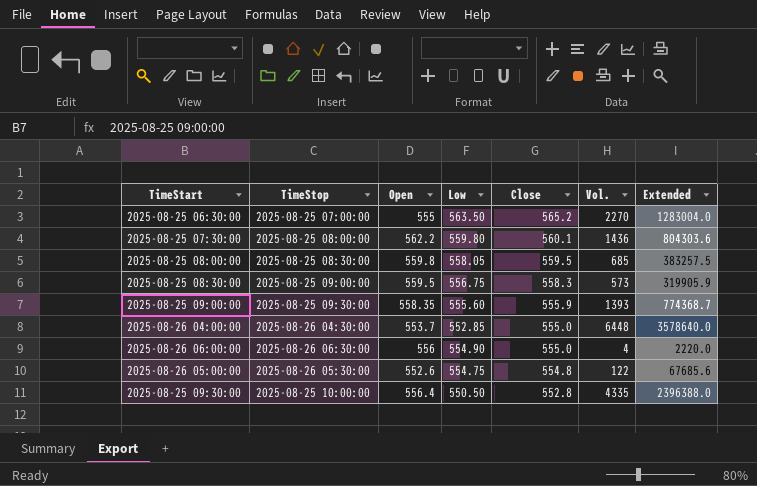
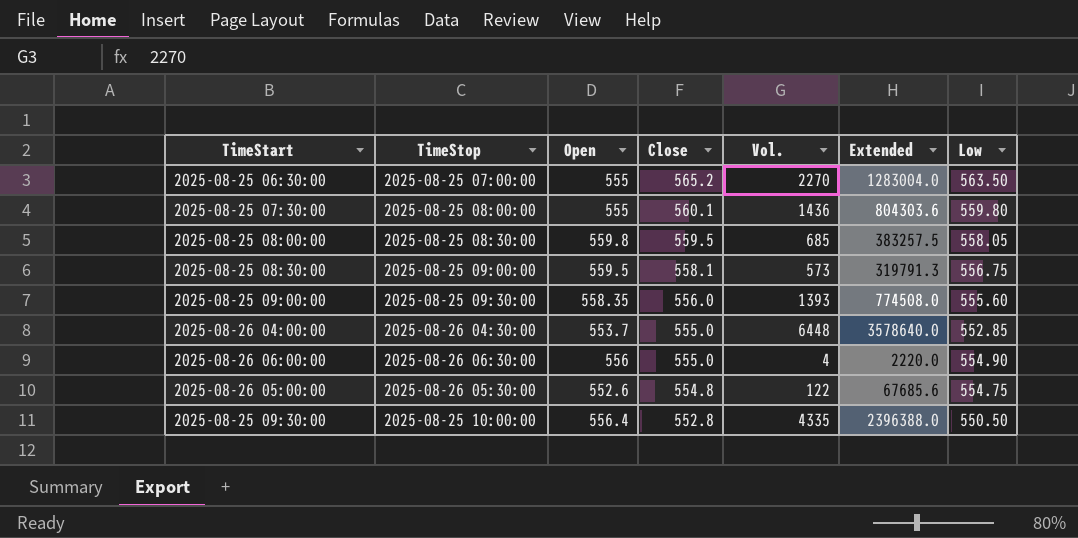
column Low | position: 4 -> 7
2025-08-25 07:30:00 | Open: 562.2 -> 555
2025-08-25 08:30:00 | Close: 558.3 -> 558.1
2025-08-25 08:30:00 | Extended: 319905.9 -> 319791.3
2025-08-25 09:00:00 | Close: 555.9 -> 556.0
2025-08-25 09:00:00 | Extended: 774368.7 -> 774508.0

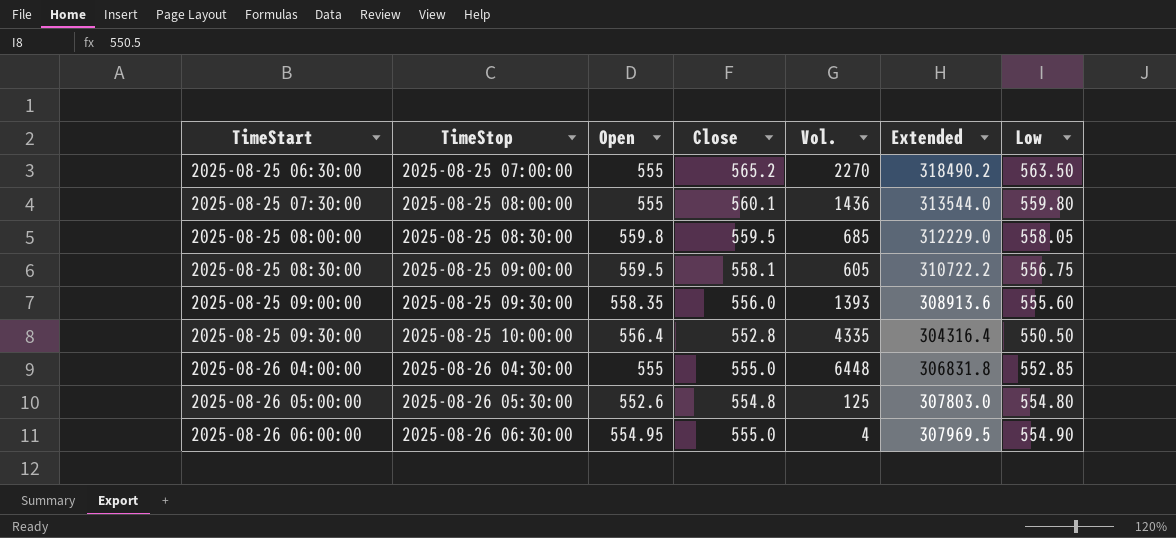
row order: Close descending -> TimeStart ascending
column Extended | formula: [Close] * [Vol.] -> [Close] * [Low]
2025-08-25 08:30:00 | Vol.: 573 -> 605
2025-08-26 04:00:00 | Open: 553.7 -> 555
2025-08-26 05:00:00 | Vol.: 122 -> 125
2025-08-26 05:00:00 | Low: 554.75 -> 554.80
2025-08-26 06:00:00 | Open: 556 -> 554.95

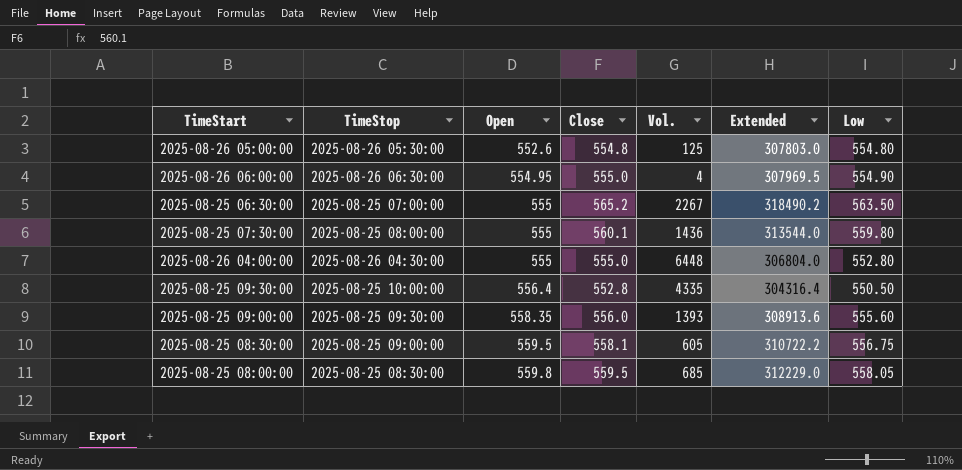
row order: TimeStart ascending -> Open ascending
2025-08-25 06:30:00 | Vol.: 2270 -> 2267
2025-08-26 04:00:00 | Extended: 306831.8 -> 306804.0
2025-08-26 04:00:00 | Low: 552.85 -> 552.80

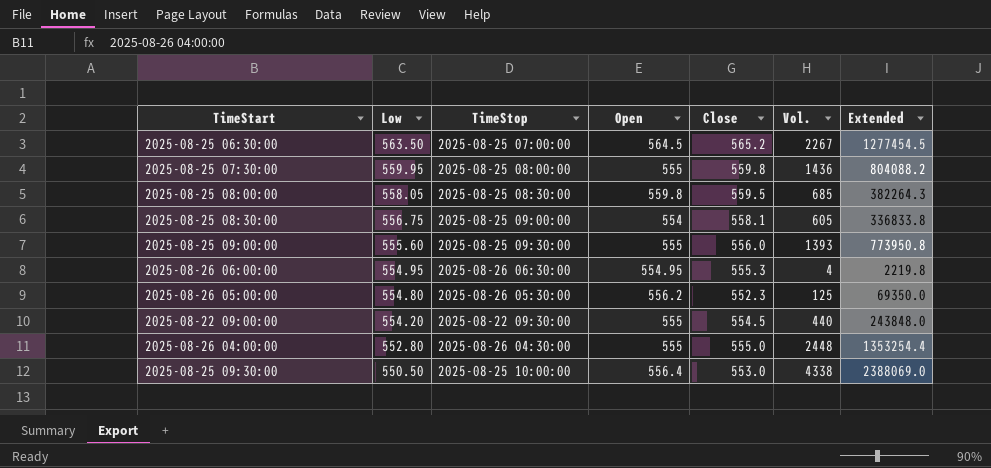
row order: Open ascending -> Low descending
column Low | position: 7 -> 2
column Extended | formula: [Close] * [Low] -> [Low] * [Vol.]
2025-08-25 06:30:00 | Open: 555 -> 564.5
2025-08-25 07:30:00 | Low: 559.80 -> 559.95
2025-08-25 07:30:00 | Close: 560.1 -> 559.8
2025-08-25 08:30:00 | Open: 559.5 -> 554
2025-08-25 09:00:00 | Open: 558.35 -> 555
2025-08-26 06:00:00 | Low: 554.90 -> 554.95
2025-08-26 06:00:00 | Close: 555.0 -> 555.3
2025-08-26 05:00:00 | Open: 552.6 -> 556.2
2025-08-26 05:00:00 | Close: 554.8 -> 552.3
row 2025-08-22 09:00:00: none -> 554.20 | 2025-08-22 09:30:00 | 555 | 554.5 | 440 | 243848.0
2025-08-26 04:00:00 | Vol.: 6448 -> 2448
2025-08-25 09:30:00 | Close: 552.8 -> 553.0
2025-08-25 09:30:00 | Vol.: 4335 -> 4338

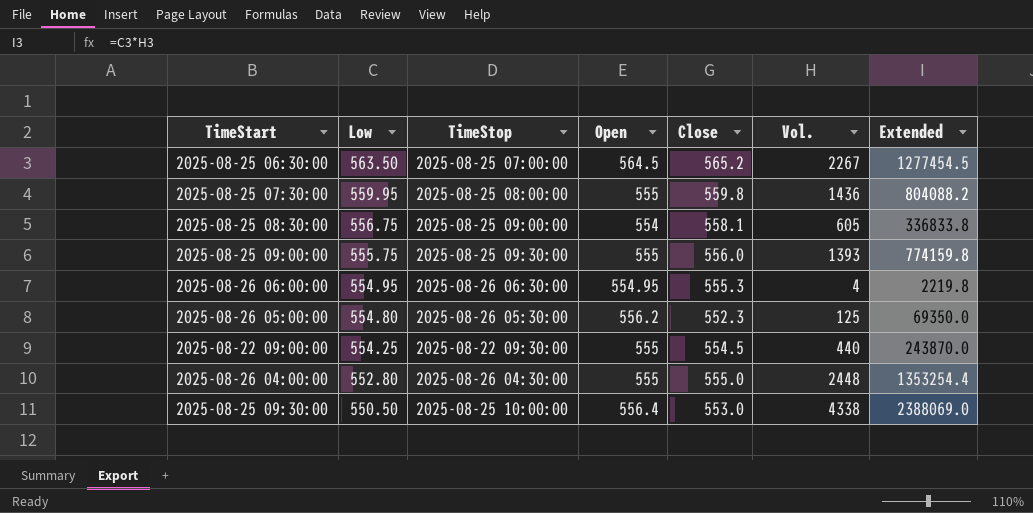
row 2025-08-25 08:00:00: 558.05 | 2025-08-25 08:30:00 | 559.8 | 559.5 | 685 | 382264.3 -> none
2025-08-25 09:00:00 | Low: 555.60 -> 555.75
2025-08-25 09:00:00 | Extended: 773950.8 -> 774159.8
2025-08-22 09:00:00 | Low: 554.20 -> 554.25
2025-08-22 09:00:00 | Extended: 243848.0 -> 243870.0

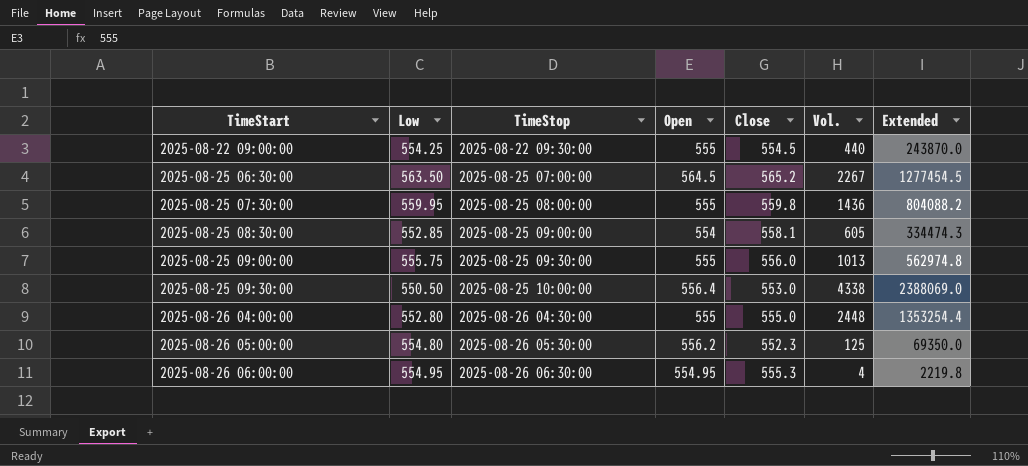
row order: Low descending -> TimeStart ascending
2025-08-25 08:30:00 | Low: 556.75 -> 552.85
2025-08-25 08:30:00 | Extended: 336833.8 -> 334474.3
2025-08-25 09:00:00 | Vol.: 1393 -> 1013
2025-08-25 09:00:00 | Extended: 774159.8 -> 562974.8

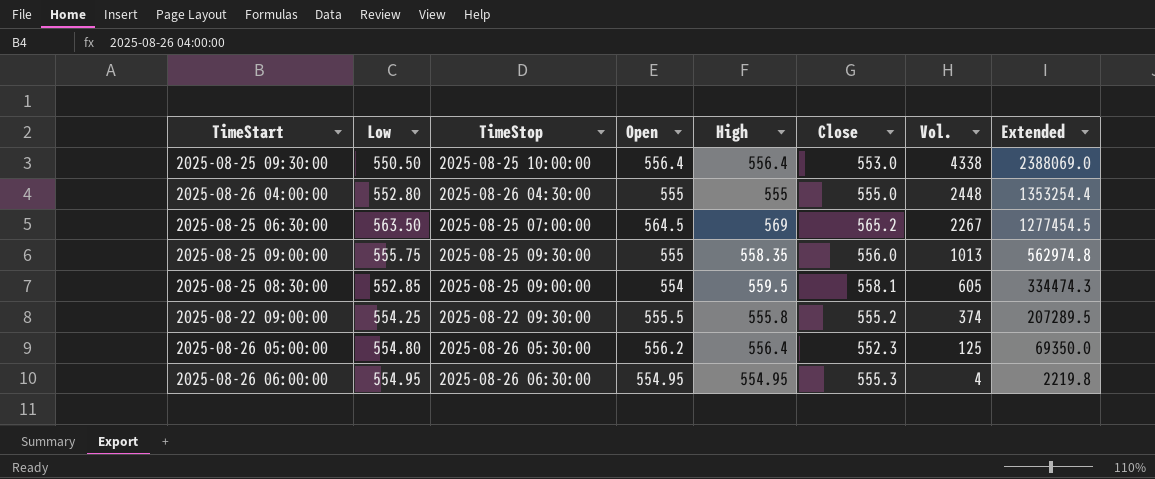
row order: TimeStart ascending -> Vol. descending
column High | position: none -> 5
row 2025-08-25 07:30:00: 559.95 | 2025-08-25 08:00:00 | 555 | 559.8 | 1436 | 804088.2 -> none
2025-08-22 09:00:00 | Open: 555 -> 555.5
2025-08-22 09:00:00 | Close: 554.5 -> 555.2
2025-08-22 09:00:00 | Vol.: 440 -> 374
2025-08-22 09:00:00 | Extended: 243870.0 -> 207289.5

